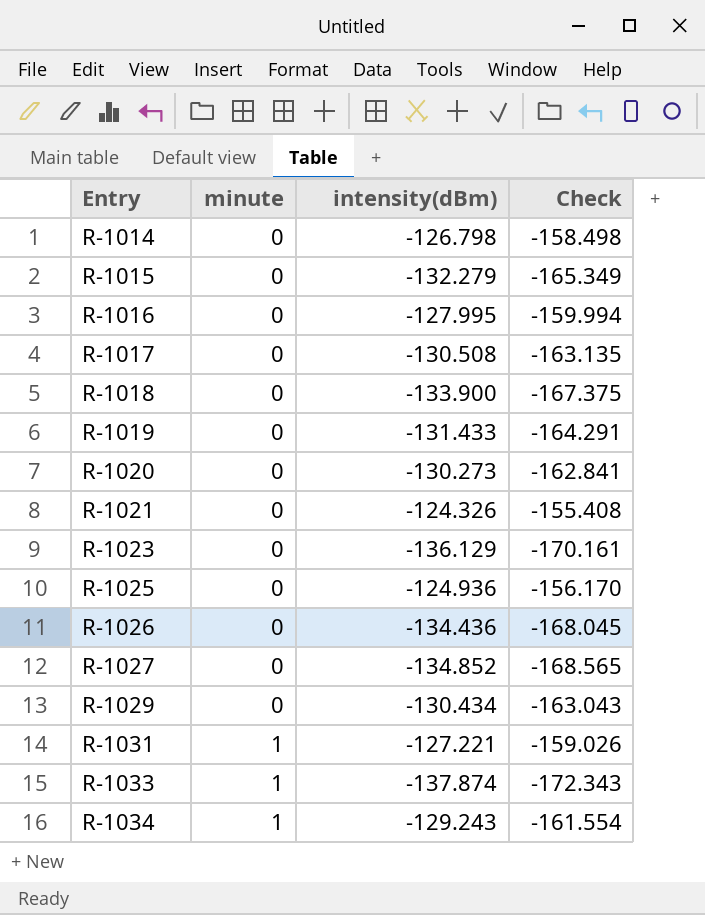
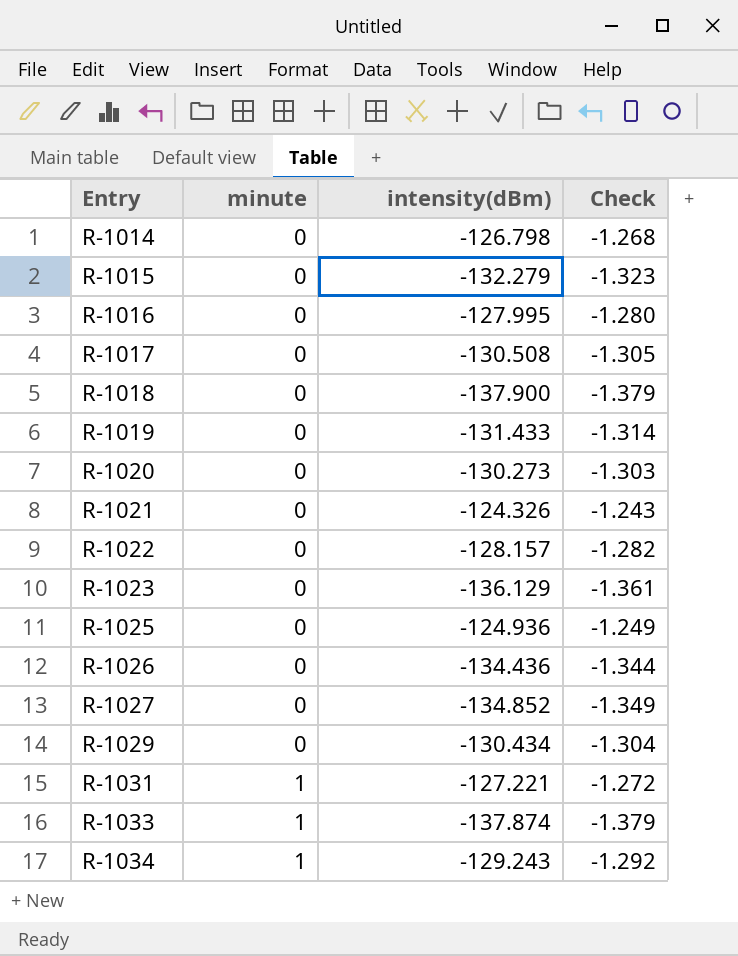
column Check | formula: [intensity(dBm)] * 1.25 -> [intensity(dBm)] * 0.01
R-1018 | intensity(dBm): -133.900 -> -137.900
row R-1022: none -> 0 | -128.157 | -1.282

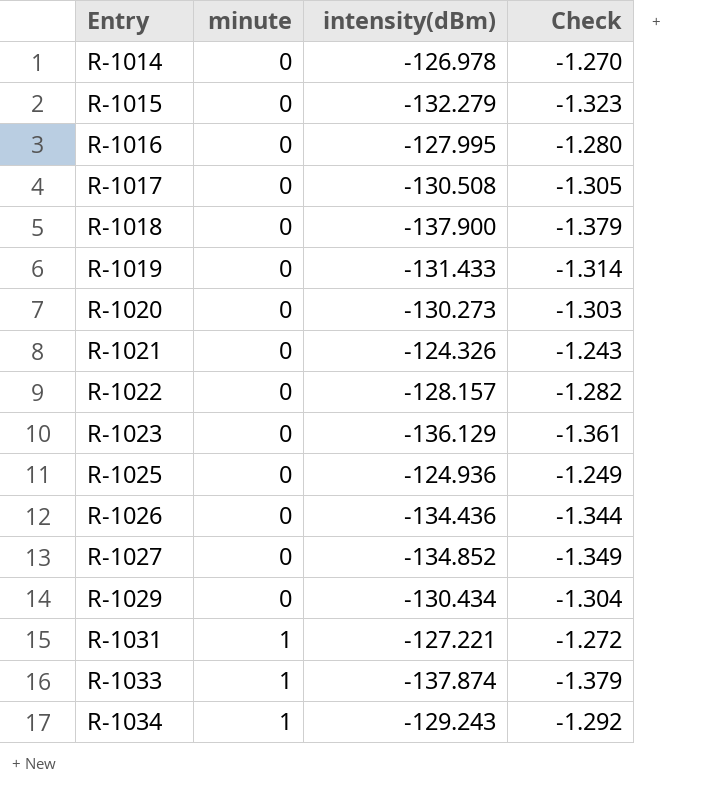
R-1014 | intensity(dBm): -126.798 -> -126.978
R-1014 | Check: -1.268 -> -1.270

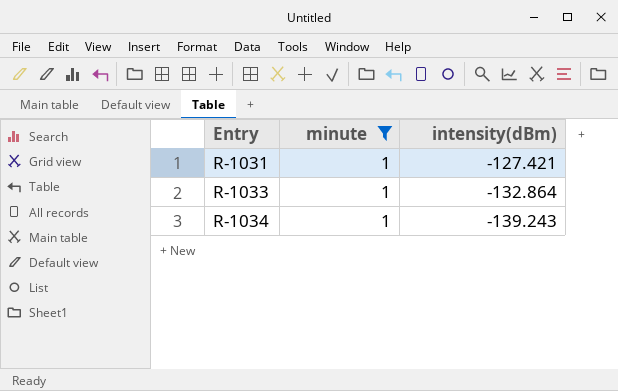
filter: none -> minute = 1
column Check | formula: [intensity(dBm)] * 0.01 -> none
R-1031 | intensity(dBm): -127.221 -> -127.421
R-1033 | intensity(dBm): -137.874 -> -132.864
R-1034 | intensity(dBm): -129.243 -> -139.243

